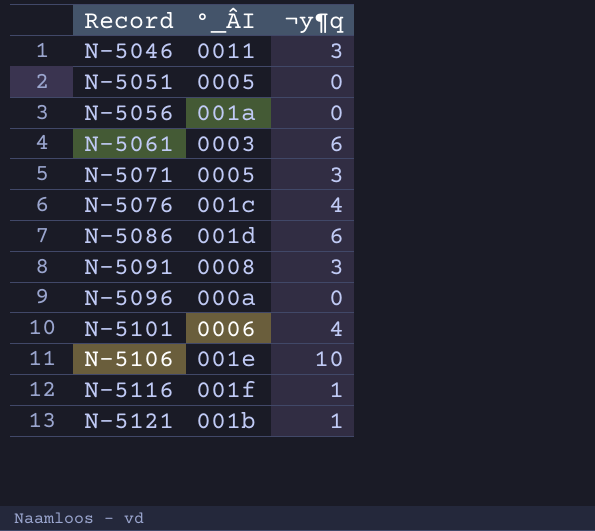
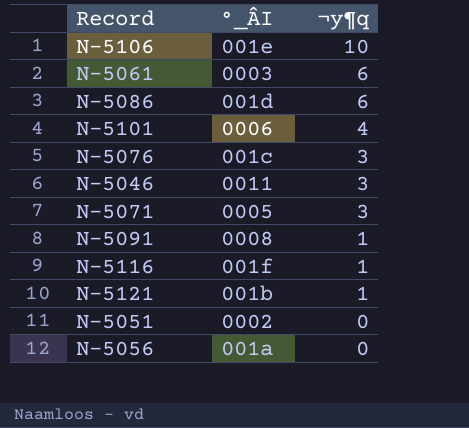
row order: Record ascending -> ¬y¶q descending
row N-5096: 000a | 0 -> none
N-5076 | ¬y¶q: 4 -> 3
N-5091 | ¬y¶q: 3 -> 1
N-5051 | °_ÂI: 0005 -> 0002

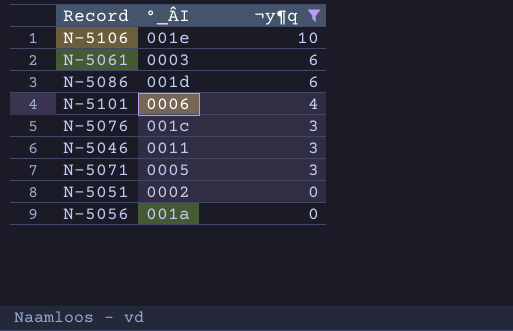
filter: none -> ¬y¶q != 1

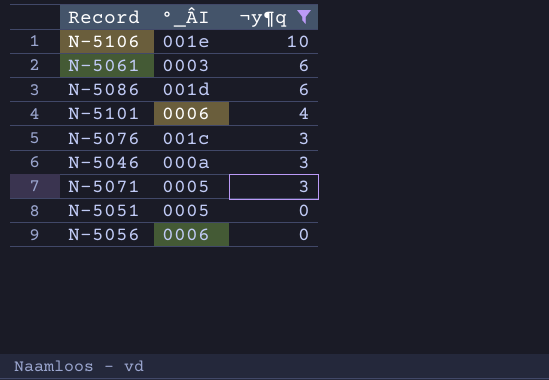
N-5046 | °_ÂI: 0011 -> 000a
N-5051 | °_ÂI: 0002 -> 0005
N-5056 | °_ÂI: 001a -> 0006

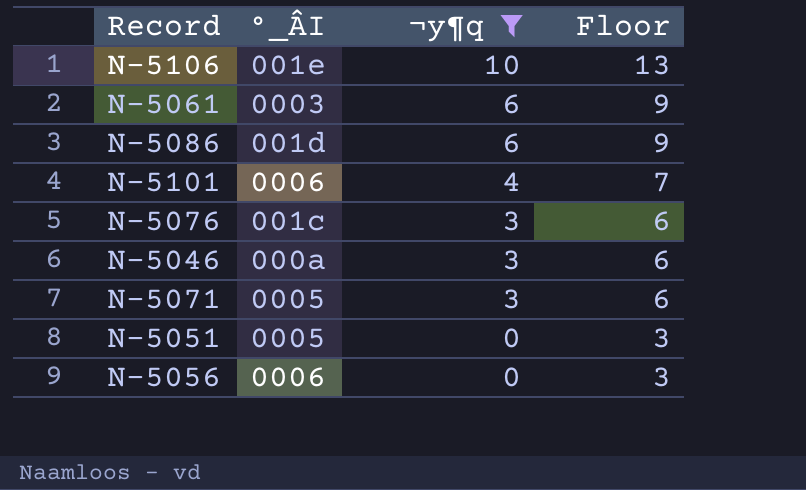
column Floor | formula: none -> [¬y¶q] + 3

